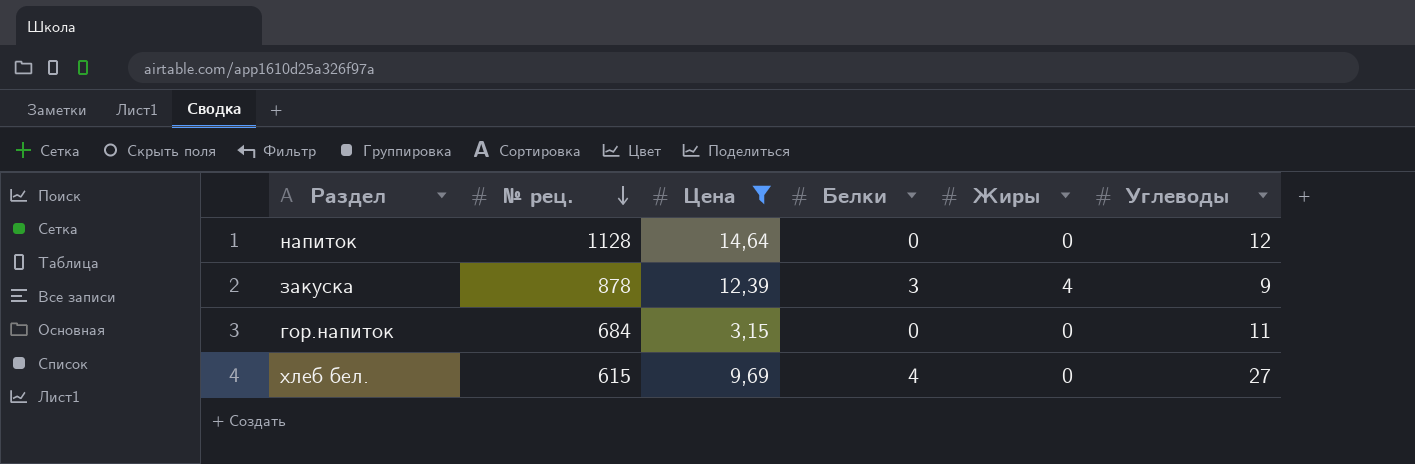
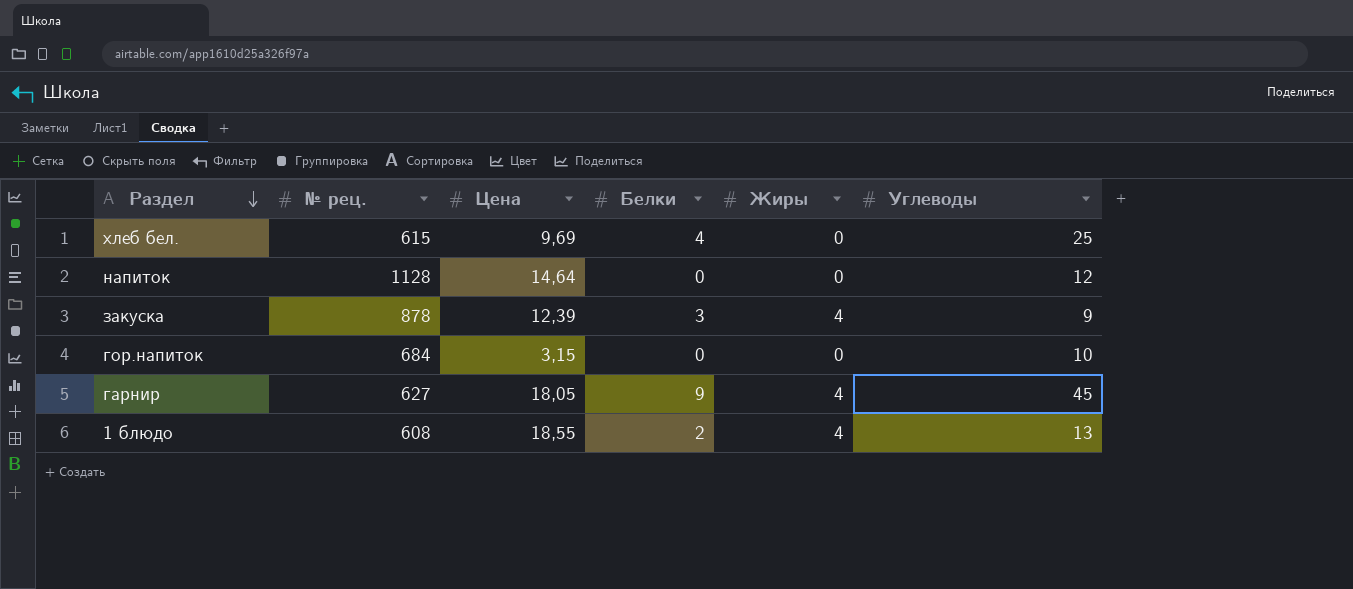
filter: Цена <= 14,64 -> none
row order: № рец. descending -> Раздел descending
хлеб бел. | Углеводы: 27 -> 25
гор.напиток | Углеводы: 11 -> 10

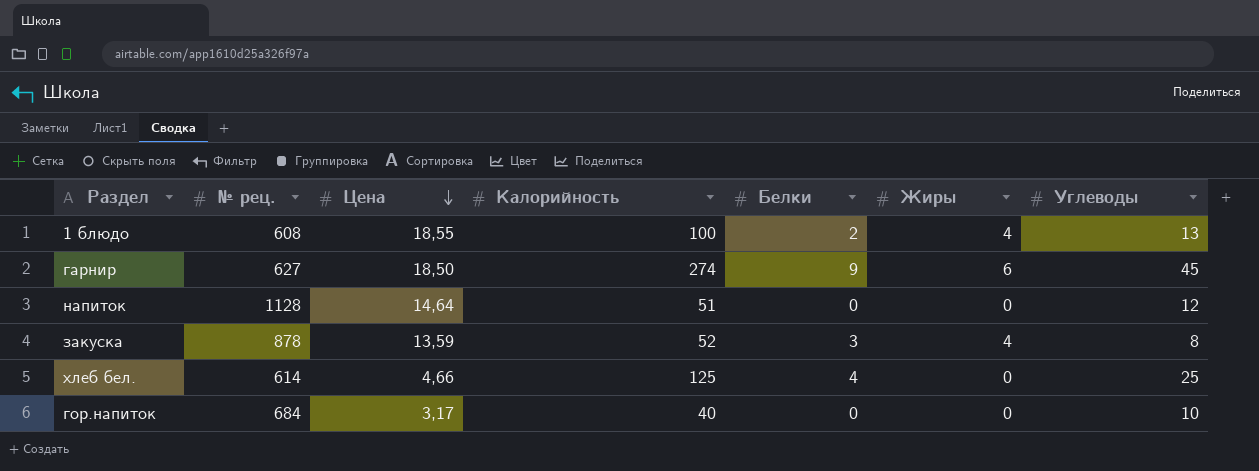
row order: Раздел descending -> Цена descending
column Калорийность | position: none -> 4
гарнир | Цена: 18,05 -> 18,50
гарнир | Жиры: 4 -> 6
закуска | Цена: 12,39 -> 13,59
закуска | Углеводы: 9 -> 8
хлеб бел. | № рец.: 615 -> 614
хлеб бел. | Цена: 9,69 -> 4,66
гор.напиток | Цена: 3,15 -> 3,17

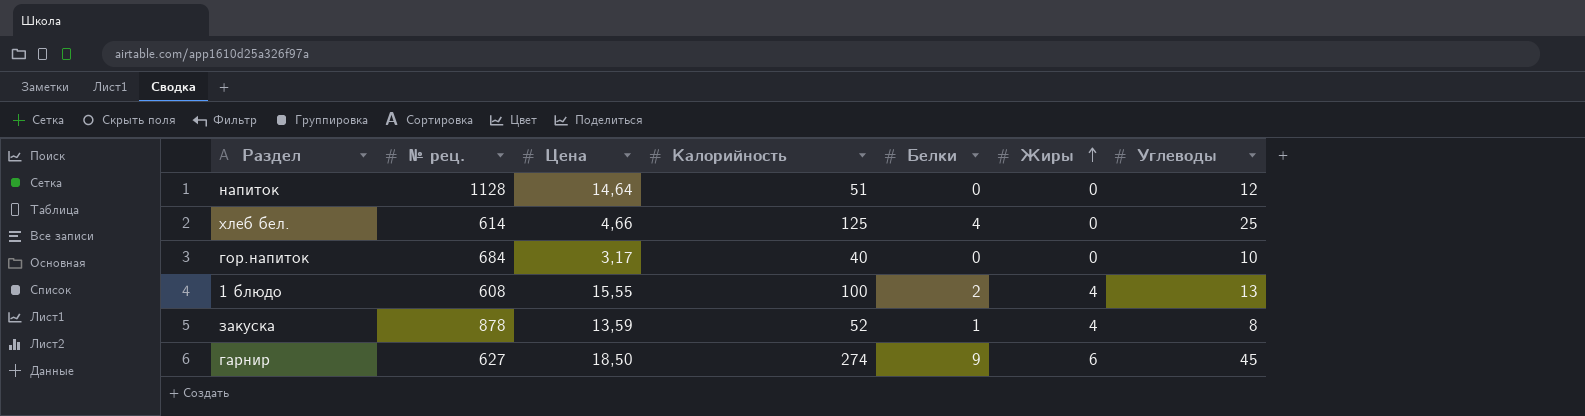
row order: Цена descending -> Жиры ascending
1 блюдо | Цена: 18,55 -> 15,55
закуска | Белки: 3 -> 1

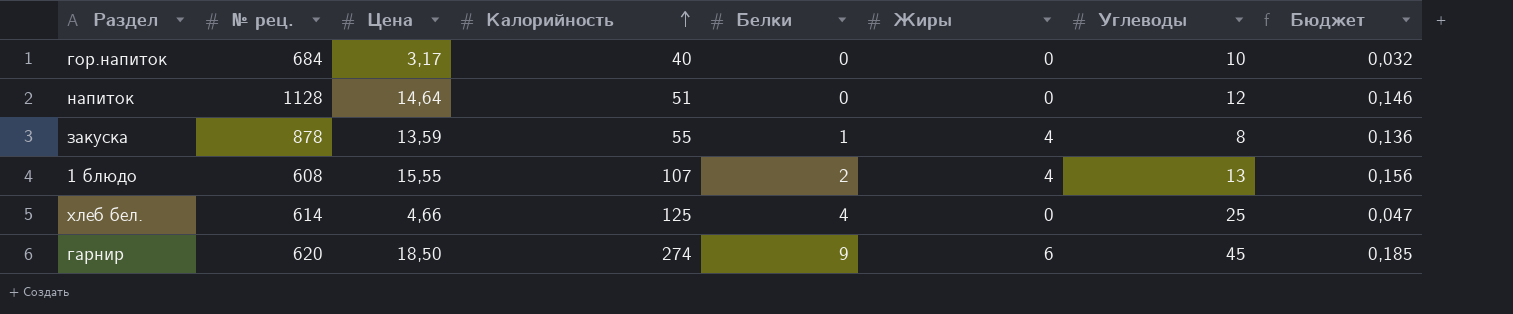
row order: Жиры ascending -> Калорийность ascending
column Бюджет | formula: none -> [Цена] * 0,01
закуска | Калорийность: 52 -> 55
1 блюдо | Калорийность: 100 -> 107
гарнир | № рец.: 627 -> 620

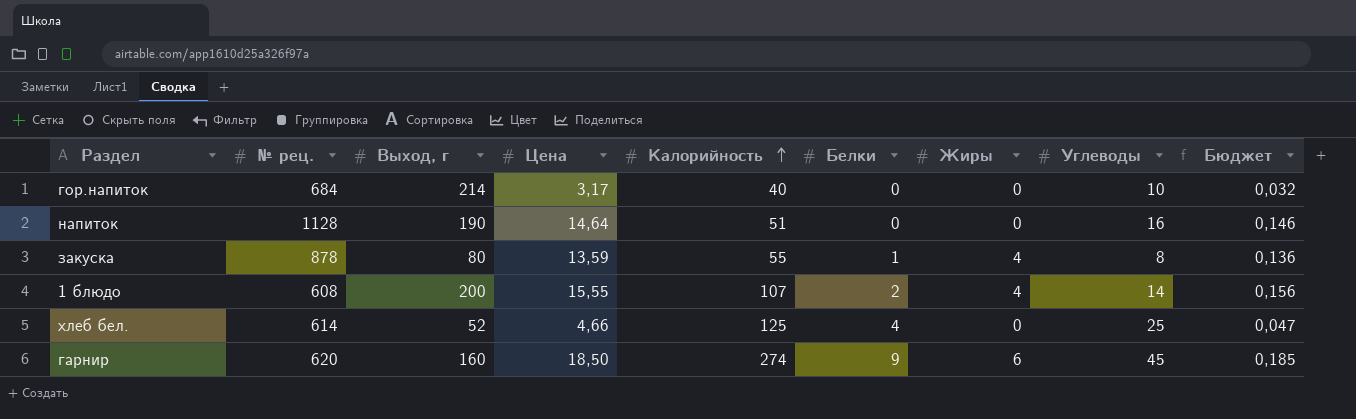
column Выход, г | position: none -> 3
напиток | Углеводы: 12 -> 16
1 блюдо | Углеводы: 13 -> 14

